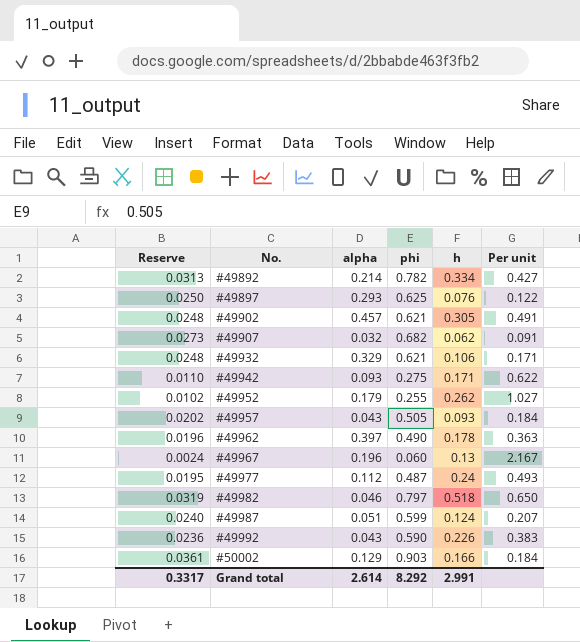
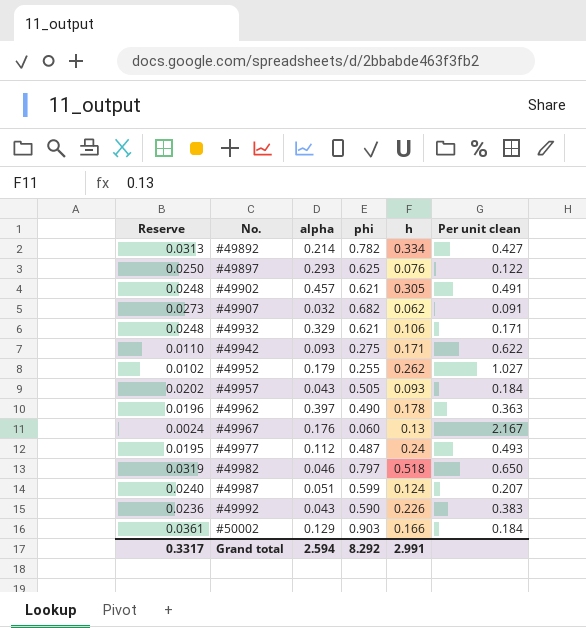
column name: Per unit -> Per unit clean
#49967 | alpha: 0.196 -> 0.176
Grand total | alpha: 2.614 -> 2.594

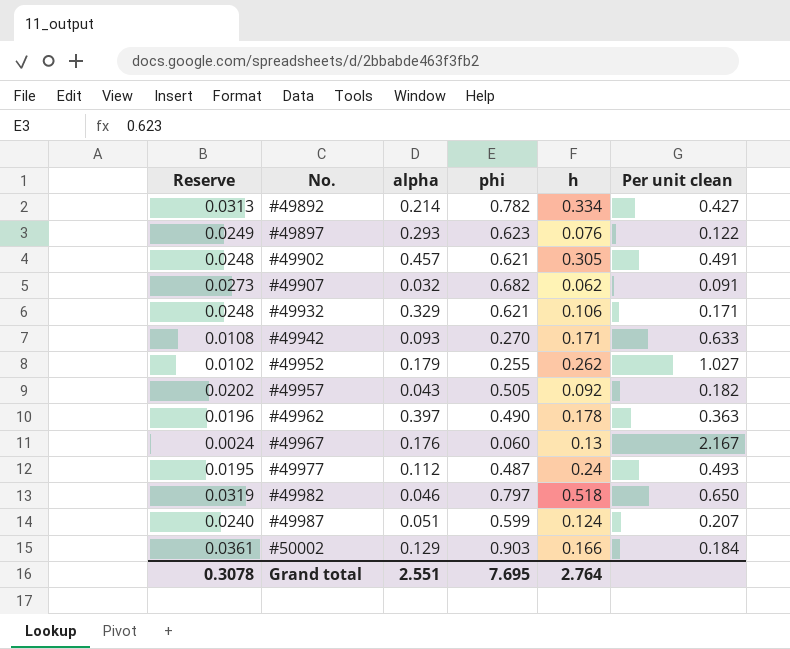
row #49992: 0.0236 | 0.043 | 0.590 | 0.226 | 0.383 -> none
#49897 | Reserve: 0.0250 -> 0.0249
#49897 | phi: 0.625 -> 0.623
#49942 | Reserve: 0.0110 -> 0.0108
#49942 | phi: 0.275 -> 0.270
#49942 | Per unit clean: 0.622 -> 0.633
#49957 | h: 0.093 -> 0.092
#49957 | Per unit clean: 0.184 -> 0.182
Grand total | Reserve: 0.3317 -> 0.3078
Grand total | alpha: 2.594 -> 2.551
Grand total | phi: 8.292 -> 7.695
Grand total | h: 2.991 -> 2.764

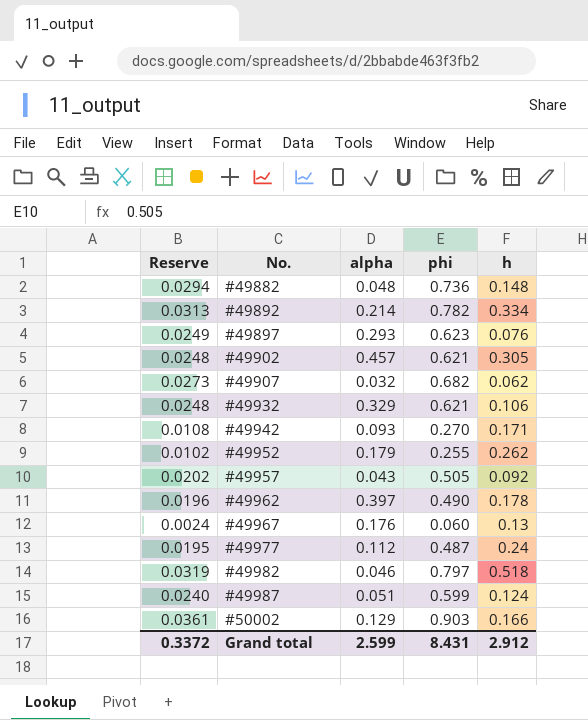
column Per unit clean | formula: [h] / [phi] -> none
row #49882: none -> 0.0294 | 0.048 | 0.736 | 0.148
Grand total | Reserve: 0.3078 -> 0.3372
Grand total | alpha: 2.551 -> 2.599
Grand total | phi: 7.695 -> 8.431
Grand total | h: 2.764 -> 2.912

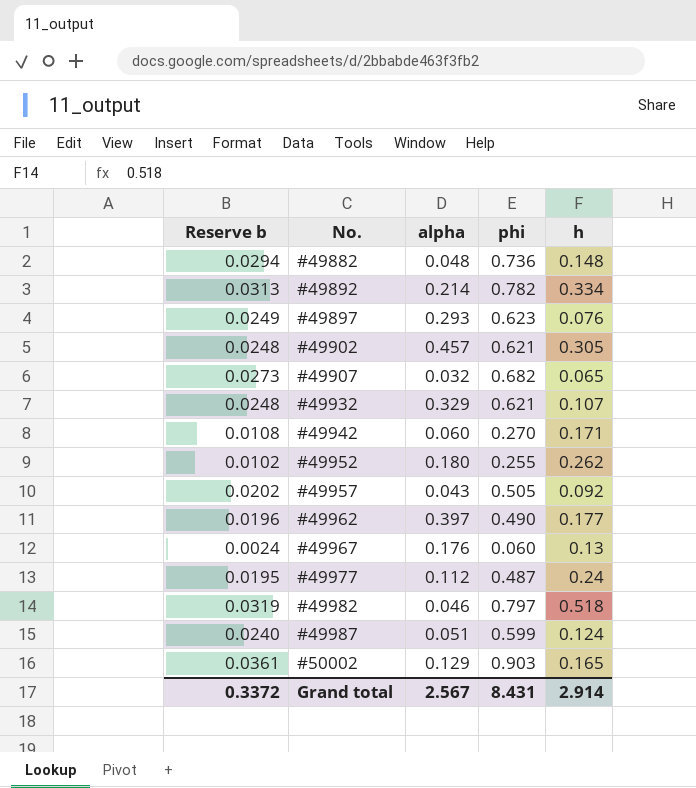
column name: Reserve -> Reserve b
#49907 | h: 0.062 -> 0.065
#49932 | h: 0.106 -> 0.107
#49942 | alpha: 0.093 -> 0.060
#49952 | alpha: 0.179 -> 0.180
#49962 | h: 0.178 -> 0.177
#50002 | h: 0.166 -> 0.165
Grand total | alpha: 2.599 -> 2.567
Grand total | h: 2.912 -> 2.914

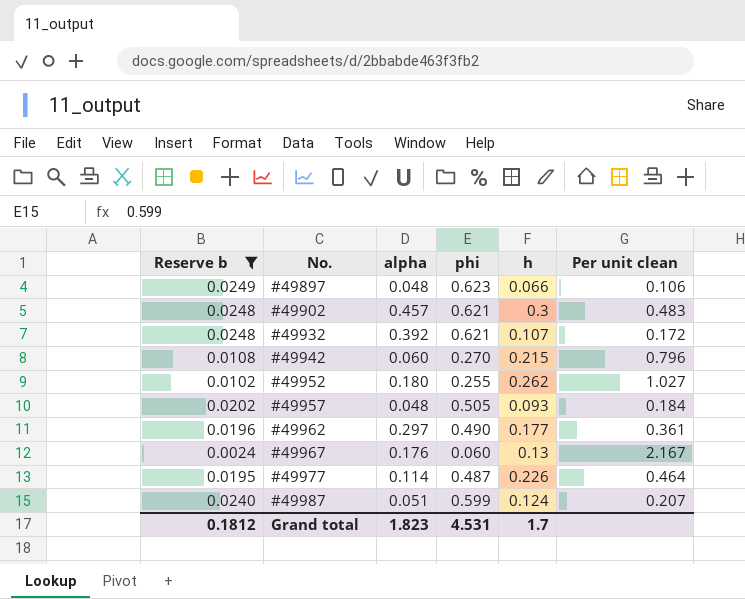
filter: none -> Reserve b <= 0.0249
column Per unit clean | formula: none -> [h] / [phi]
#49897 | alpha: 0.293 -> 0.048
#49897 | h: 0.076 -> 0.066
#49902 | h: 0.305 -> 0.3
#49932 | alpha: 0.329 -> 0.392
#49942 | h: 0.171 -> 0.215
#49957 | alpha: 0.043 -> 0.048
#49957 | h: 0.092 -> 0.093
#49962 | alpha: 0.397 -> 0.297
#49977 | alpha: 0.112 -> 0.114
#49977 | h: 0.24 -> 0.226
Grand total | Reserve b: 0.3372 -> 0.1812
Grand total | alpha: 2.567 -> 1.823
Grand total | phi: 8.431 -> 4.531
Grand total | h: 2.914 -> 1.7

